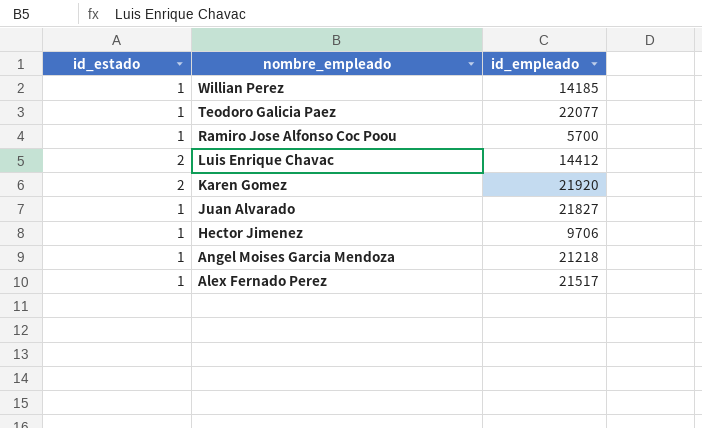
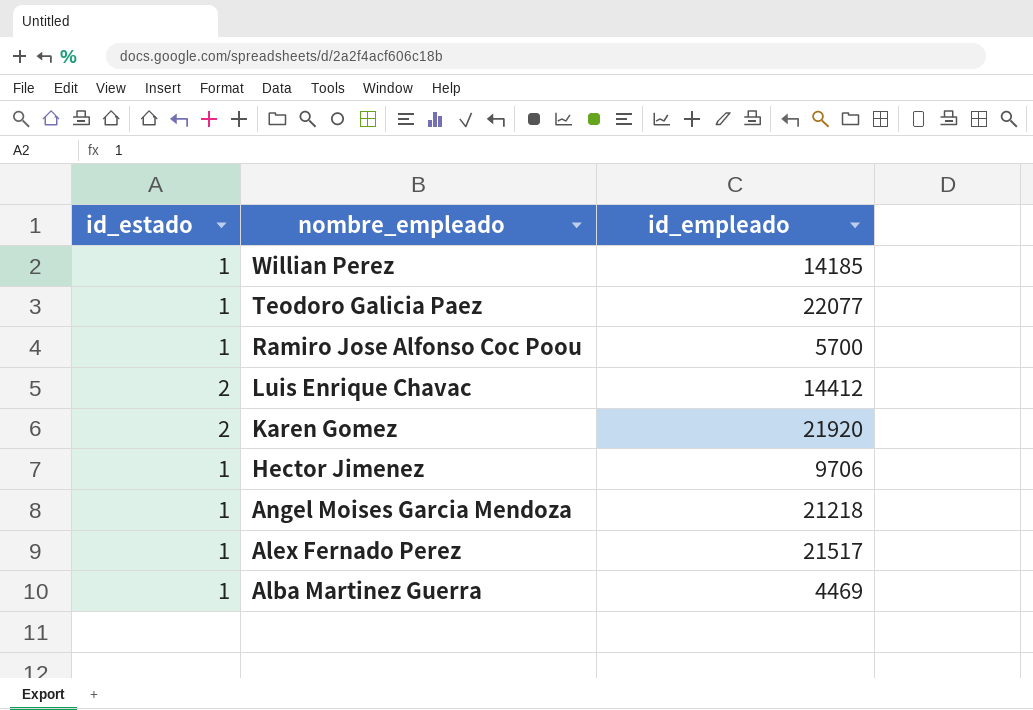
row Juan Alvarado: 1 | 21827 -> none
row Alba Martinez Guerra: none -> 1 | 4469

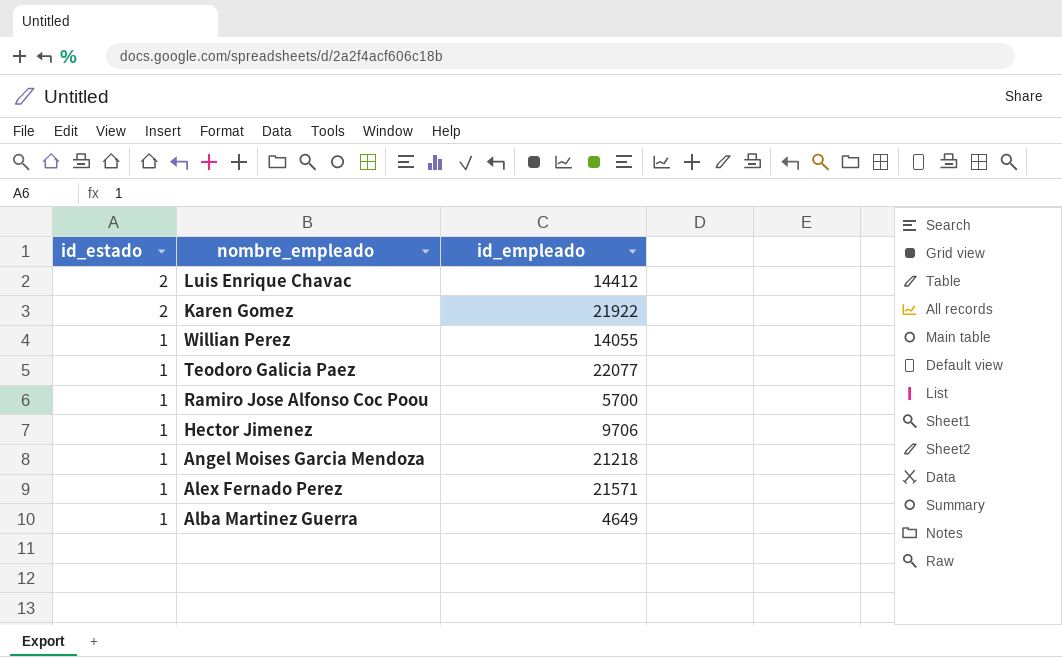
row order: nombre_empleado descending -> id_estado descending
Karen Gomez | id_empleado: 21920 -> 21922
Willian Perez | id_empleado: 14185 -> 14055
Alex Fernado Perez | id_empleado: 21517 -> 21571
Alba Martinez Guerra | id_empleado: 4469 -> 4649

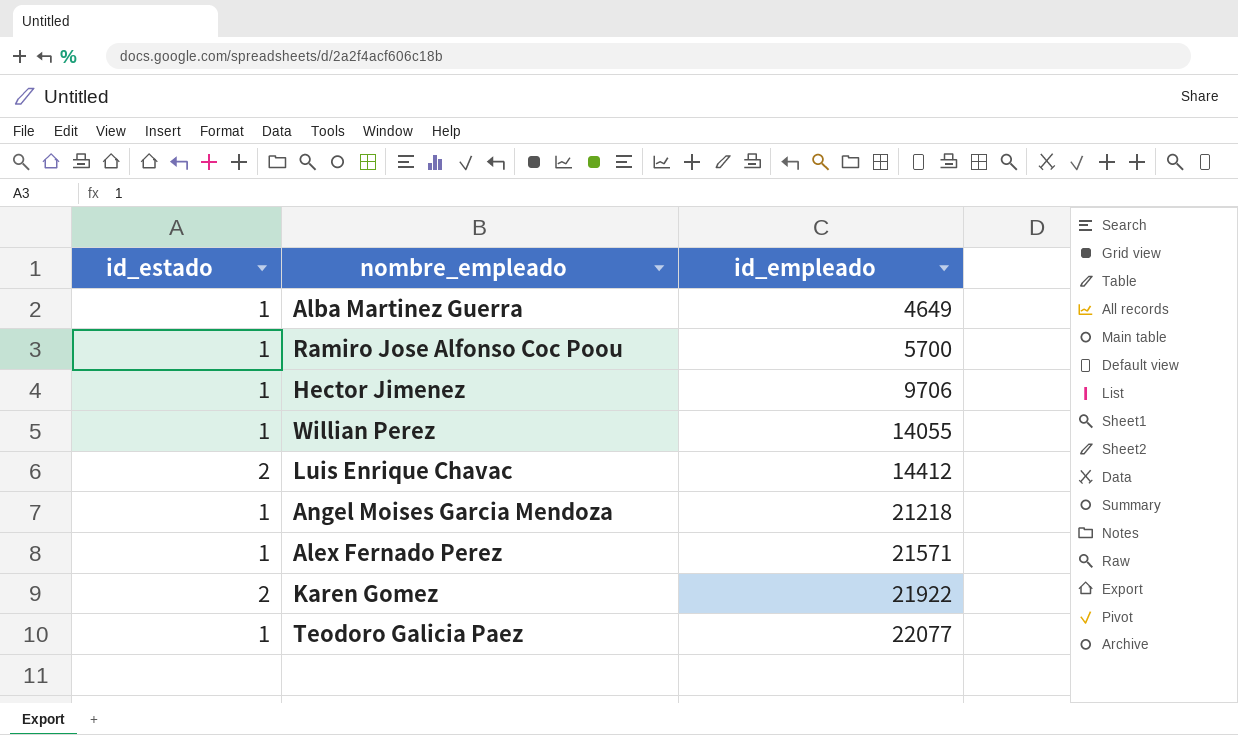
row order: id_estado descending -> id_empleado ascending

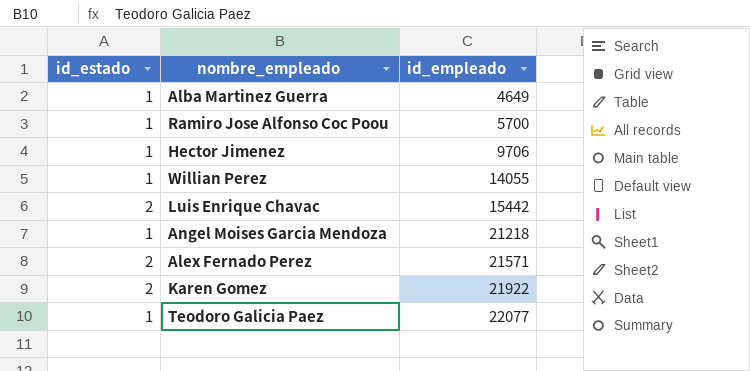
Luis Enrique Chavac | id_empleado: 14412 -> 15442
Alex Fernado Perez | id_estado: 1 -> 2

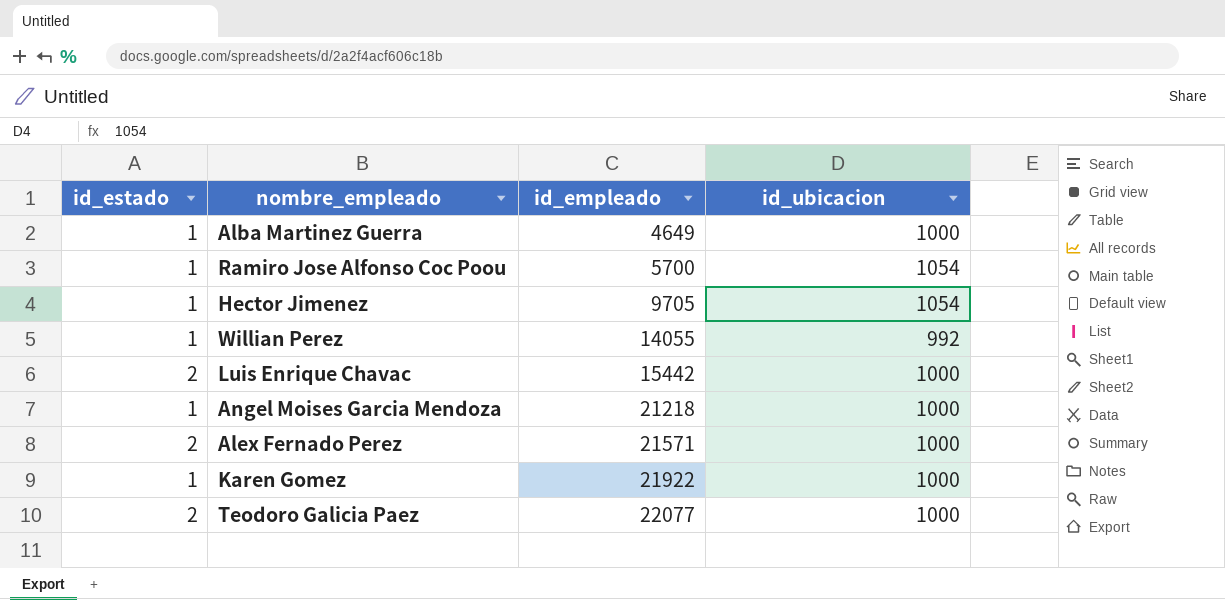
column id_ubicacion | position: none -> 4
Hector Jimenez | id_empleado: 9706 -> 9705
Karen Gomez | id_estado: 2 -> 1
Teodoro Galicia Paez | id_estado: 1 -> 2

